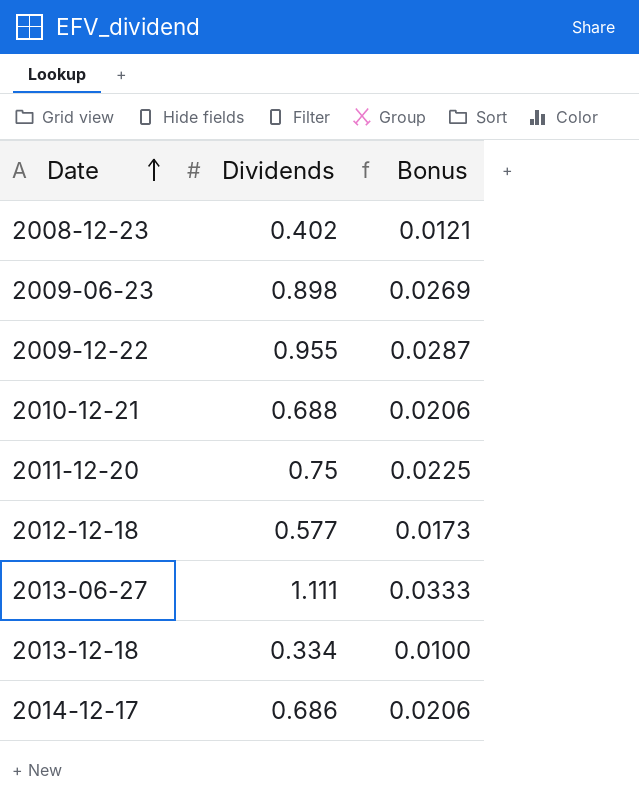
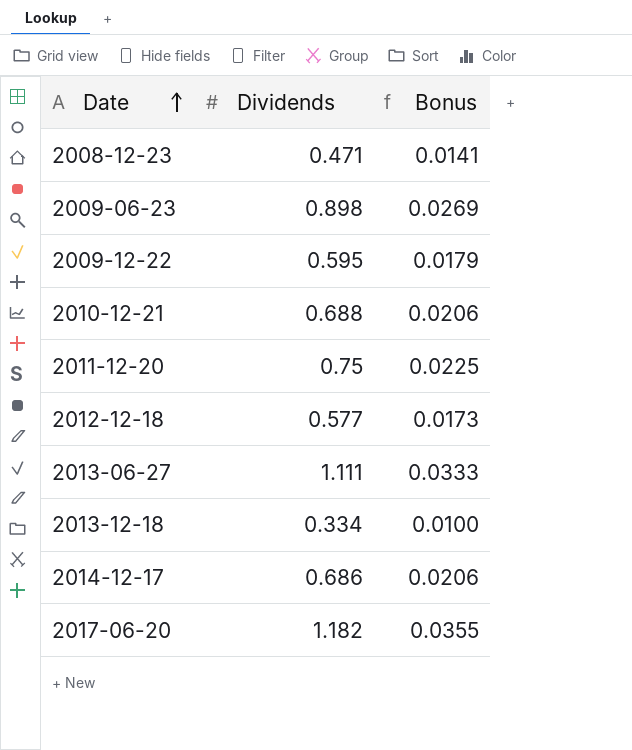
2008-12-23 | Dividends: 0.402 -> 0.471
2008-12-23 | Bonus: 0.0121 -> 0.0141
2009-12-22 | Dividends: 0.955 -> 0.595
2009-12-22 | Bonus: 0.0287 -> 0.0179
row 2017-06-20: none -> 1.182 | 0.0355

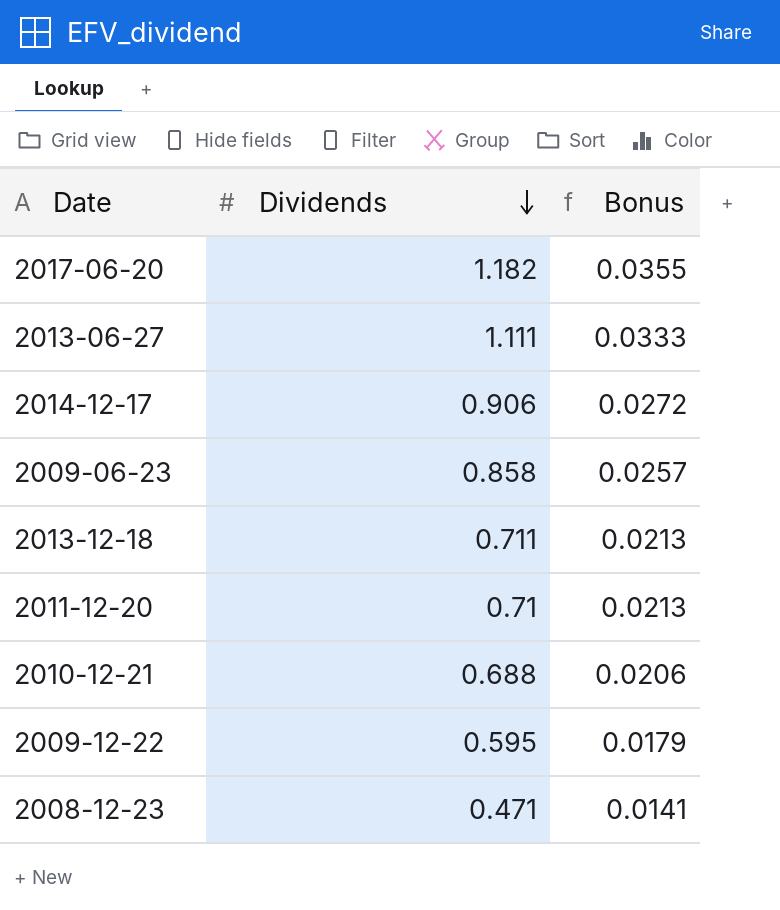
row order: Date ascending -> Dividends descending
row 2012-12-18: 0.577 | 0.0173 -> none
2014-12-17 | Dividends: 0.686 -> 0.906
2014-12-17 | Bonus: 0.0206 -> 0.0272
2009-06-23 | Dividends: 0.898 -> 0.858
2009-06-23 | Bonus: 0.0269 -> 0.0257
2013-12-18 | Dividends: 0.334 -> 0.711
2013-12-18 | Bonus: 0.0100 -> 0.0213
2011-12-20 | Dividends: 0.75 -> 0.71
2011-12-20 | Bonus: 0.0225 -> 0.0213

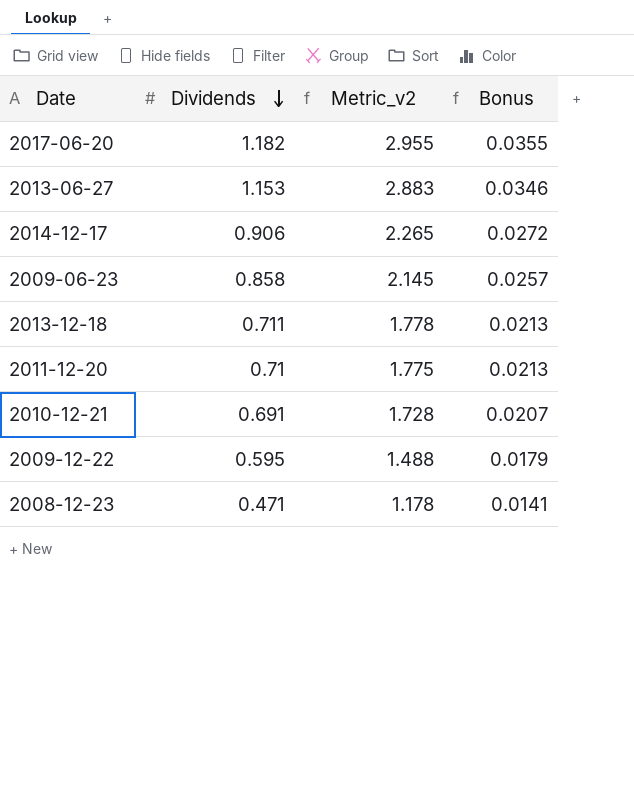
column Metric_v2 | formula: none -> [Dividends] * 2.5
2013-06-27 | Dividends: 1.111 -> 1.153
2013-06-27 | Bonus: 0.0333 -> 0.0346
2010-12-21 | Dividends: 0.688 -> 0.691
2010-12-21 | Bonus: 0.0206 -> 0.0207

